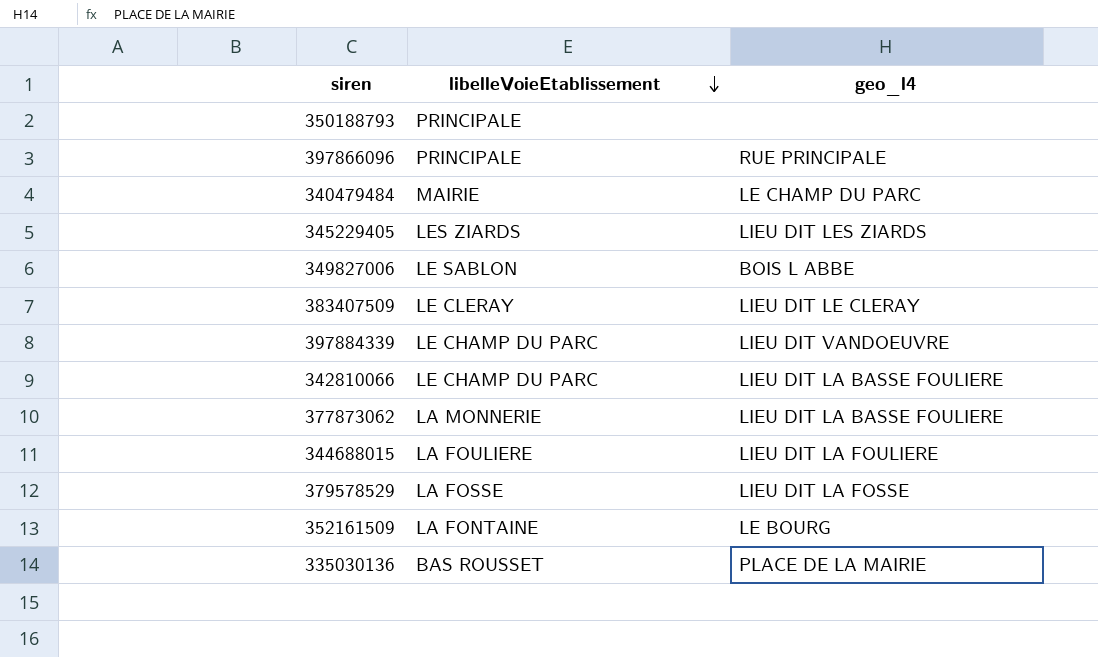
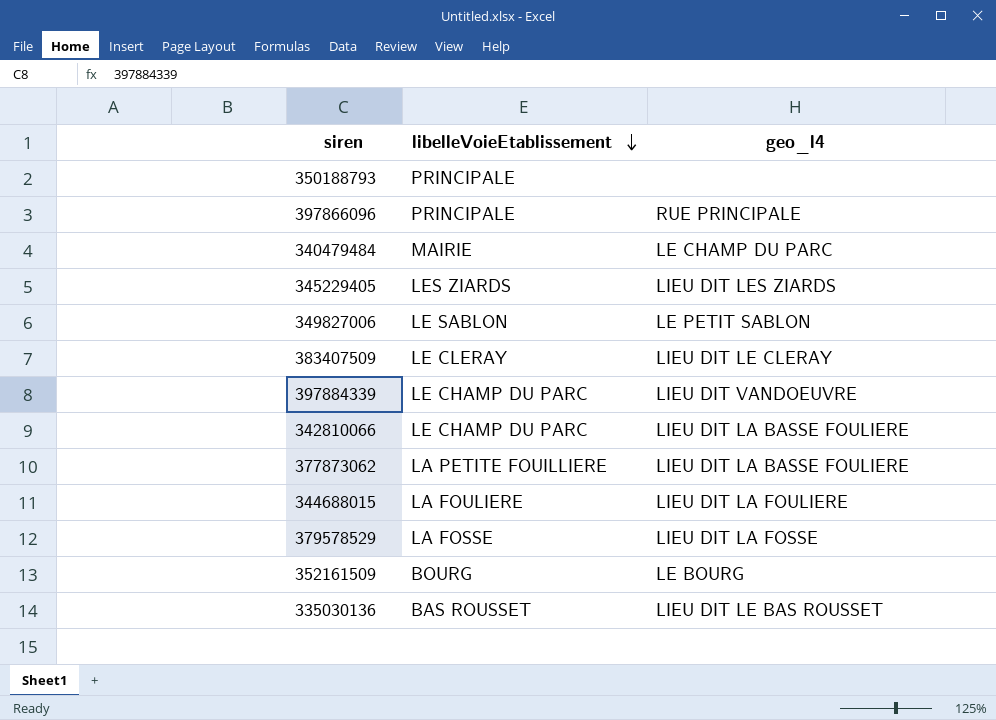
349827006 | geo_l4: BOIS L ABBE -> LE PETIT SABLON
377873062 | libelleVoieEtablissement: LA MONNERIE -> LA PETITE FOUILLIERE
352161509 | libelleVoieEtablissement: LA FONTAINE -> BOURG
335030136 | geo_l4: PLACE DE LA MAIRIE -> LIEU DIT LE BAS ROUSSET

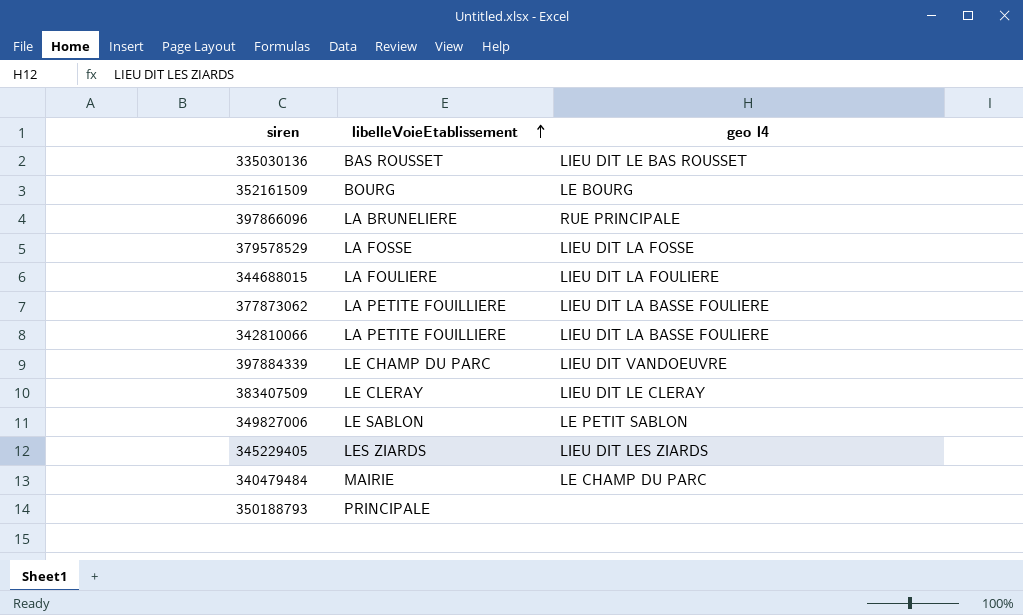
row order: libelleVoieEtablissement descending -> libelleVoieEtablissement ascending
column name: geo_l4 -> geo l4
397866096 | libelleVoieEtablissement: PRINCIPALE -> LA BRUNELIERE
342810066 | libelleVoieEtablissement: LE CHAMP DU PARC -> LA PETITE FOUILLIERE

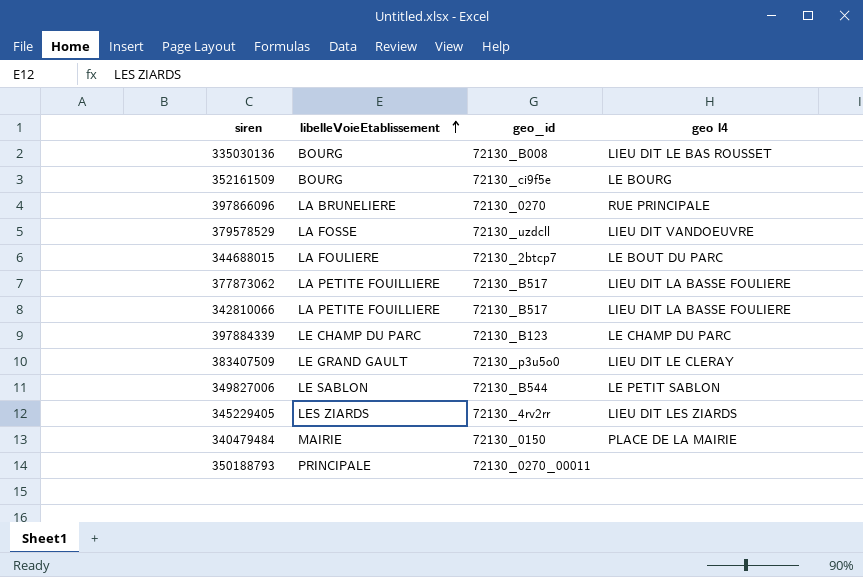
column geo_id | position: none -> 3
335030136 | libelleVoieEtablissement: BAS ROUSSET -> BOURG
379578529 | geo l4: LIEU DIT LA FOSSE -> LIEU DIT VANDOEUVRE
344688015 | geo l4: LIEU DIT LA FOULIERE -> LE BOUT DU PARC
397884339 | geo l4: LIEU DIT VANDOEUVRE -> LE CHAMP DU PARC
383407509 | libelleVoieEtablissement: LE CLERAY -> LE GRAND GAULT
340479484 | geo l4: LE CHAMP DU PARC -> PLACE DE LA MAIRIE

